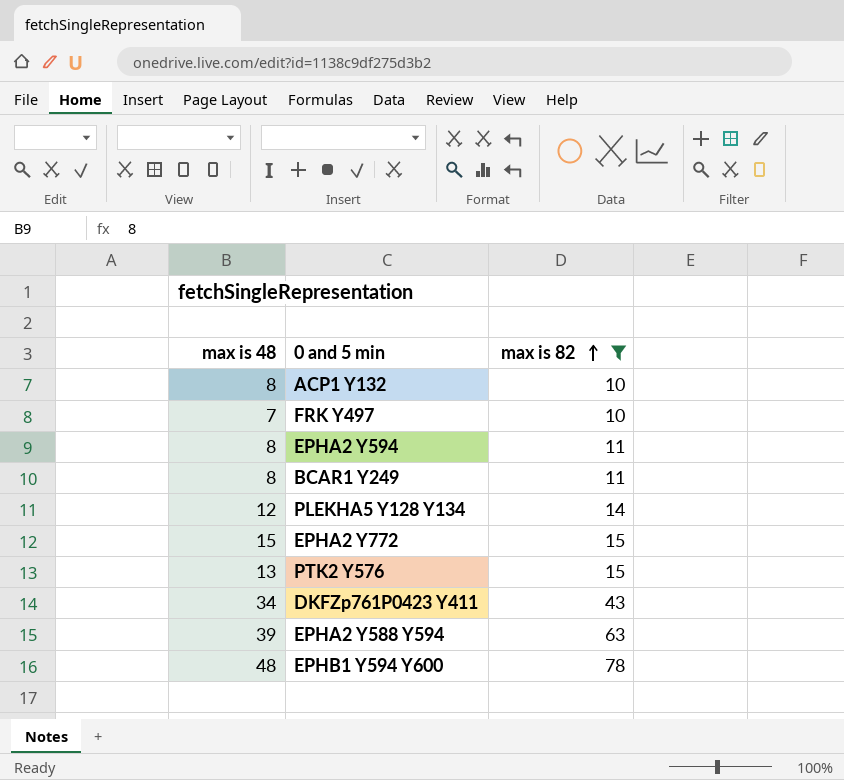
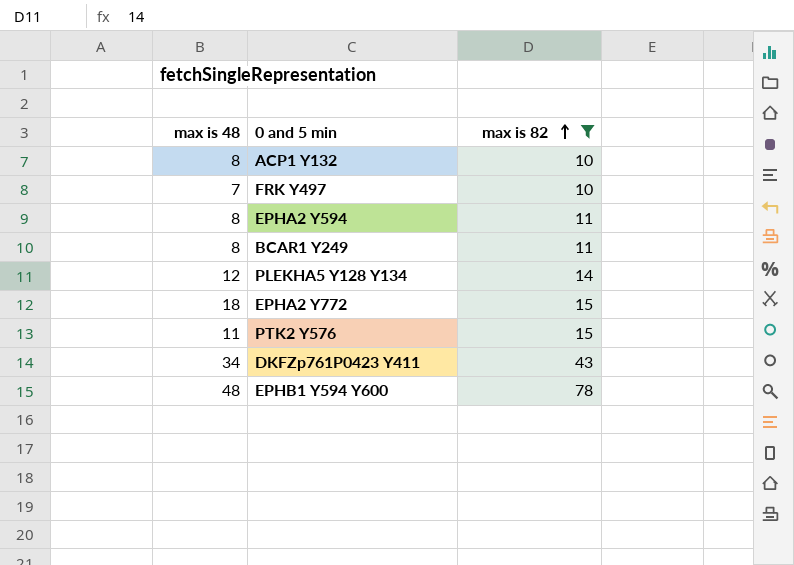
row EPHA2 Y588 Y594: 39 | 63 -> none
EPHA2 Y772 | max is 48: 15 -> 18
PTK2 Y576 | max is 48: 13 -> 11

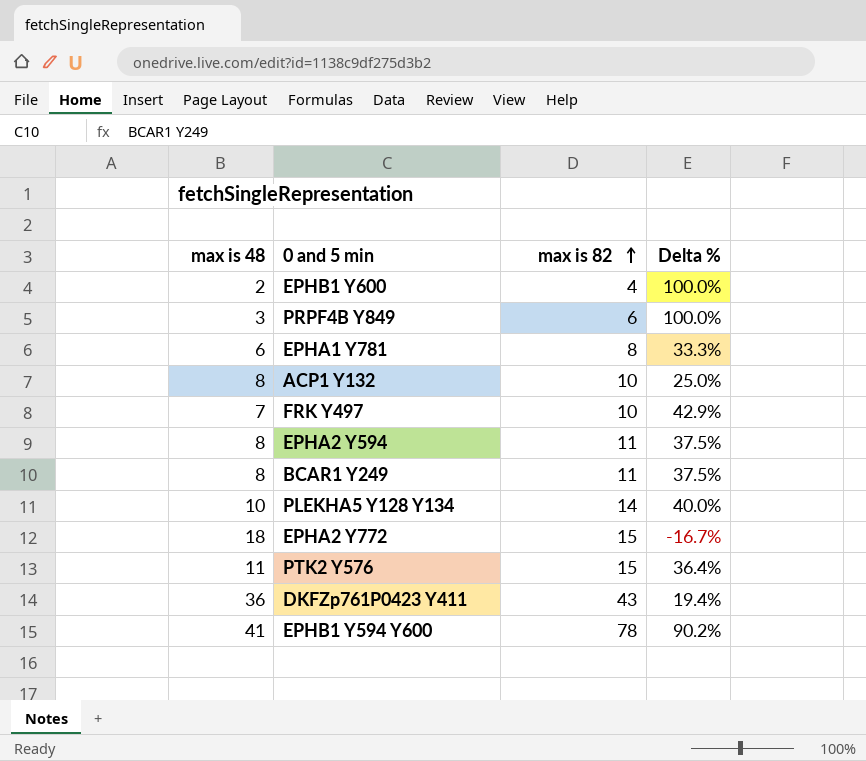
filter: max is 82 >= 10 -> none
column Delta % | formula: none -> ([max is 82] - [max is 48]) / [max is 48]
PLEKHA5 Y128 Y134 | max is 48: 12 -> 10
DKFZp761P0423 Y411 | max is 48: 34 -> 36
EPHB1 Y594 Y600 | max is 48: 48 -> 41

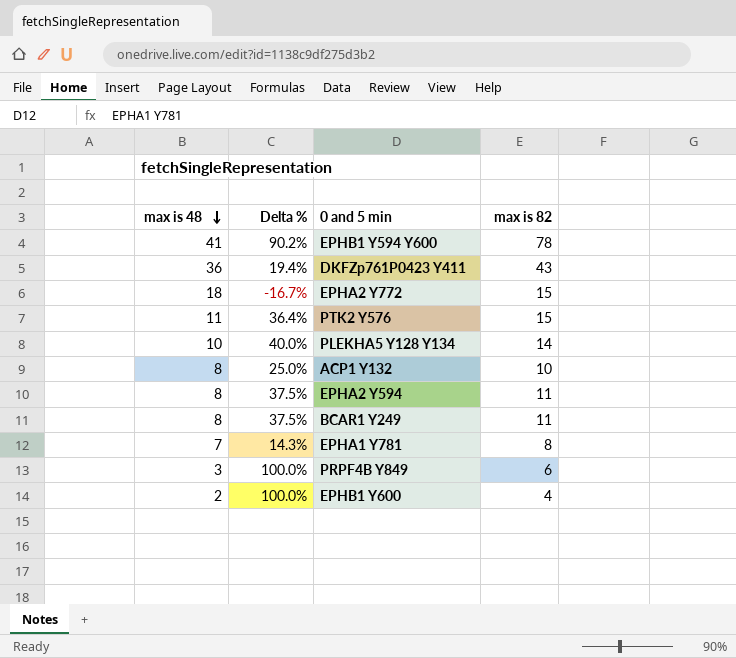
row order: max is 82 ascending -> max is 48 descending
column Delta % | position: 4 -> 2
row FRK Y497: 7 | 10 | 42.9% -> none
EPHA1 Y781 | max is 48: 6 -> 7
EPHA1 Y781 | Delta %: 33.3% -> 14.3%

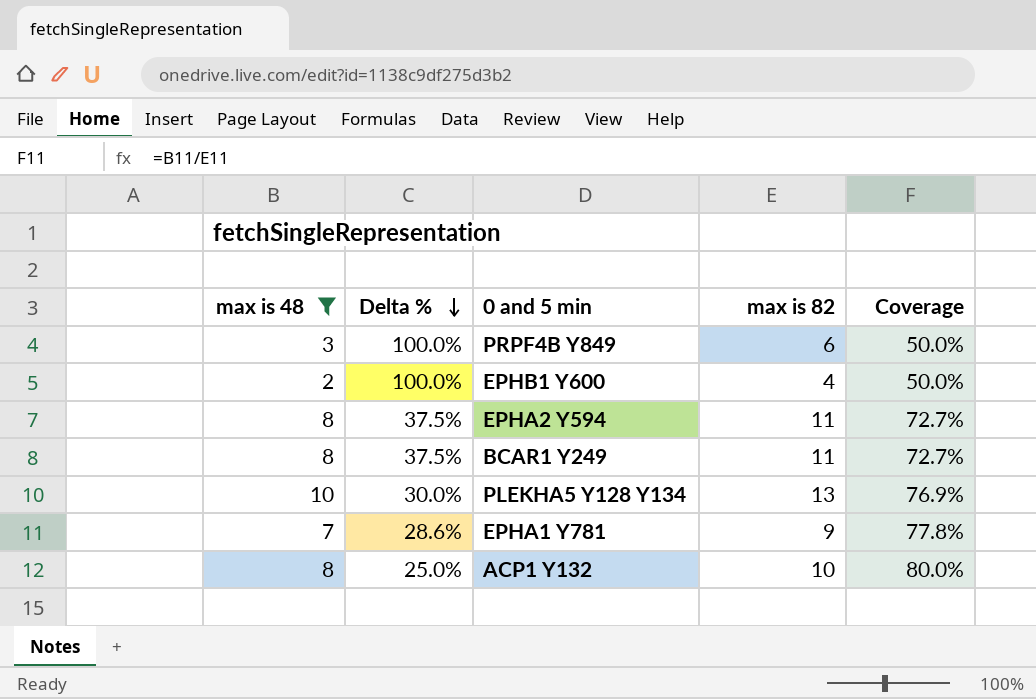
filter: none -> max is 48 <= 10
row order: max is 48 descending -> Delta % descending
column Coverage | formula: none -> [max is 48] / [max is 82]
PLEKHA5 Y128 Y134 | Delta %: 40.0% -> 30.0%
PLEKHA5 Y128 Y134 | max is 82: 14 -> 13
EPHA1 Y781 | Delta %: 14.3% -> 28.6%
EPHA1 Y781 | max is 82: 8 -> 9

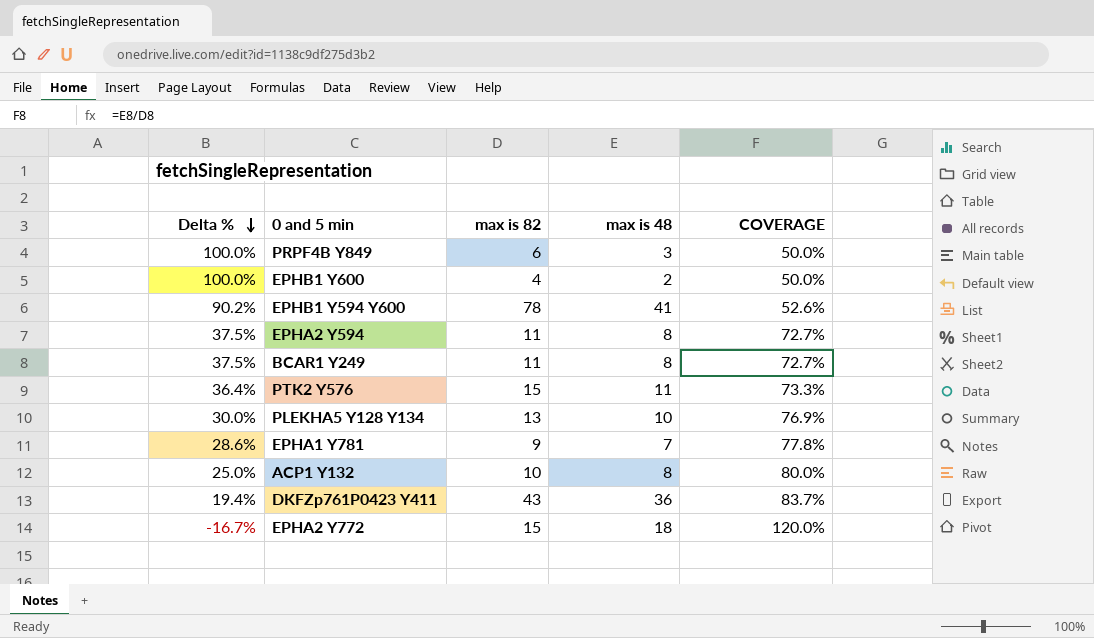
filter: max is 48 <= 10 -> none
column max is 48 | position: 1 -> 4
column name: Coverage -> COVERAGE

